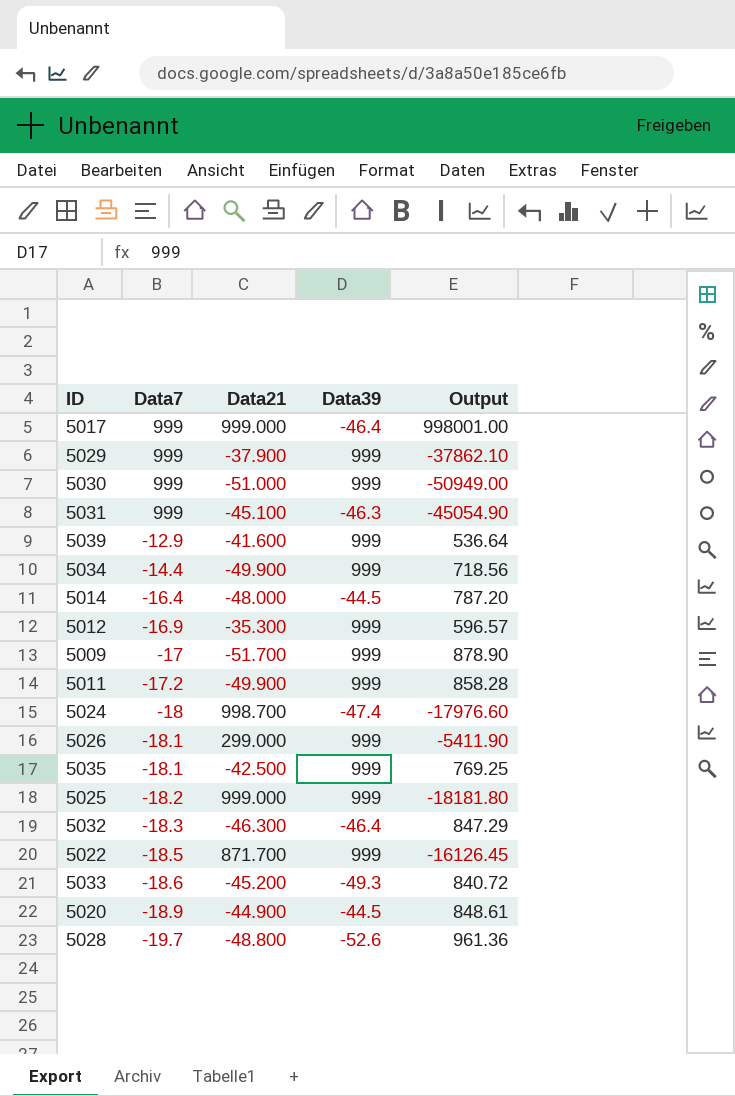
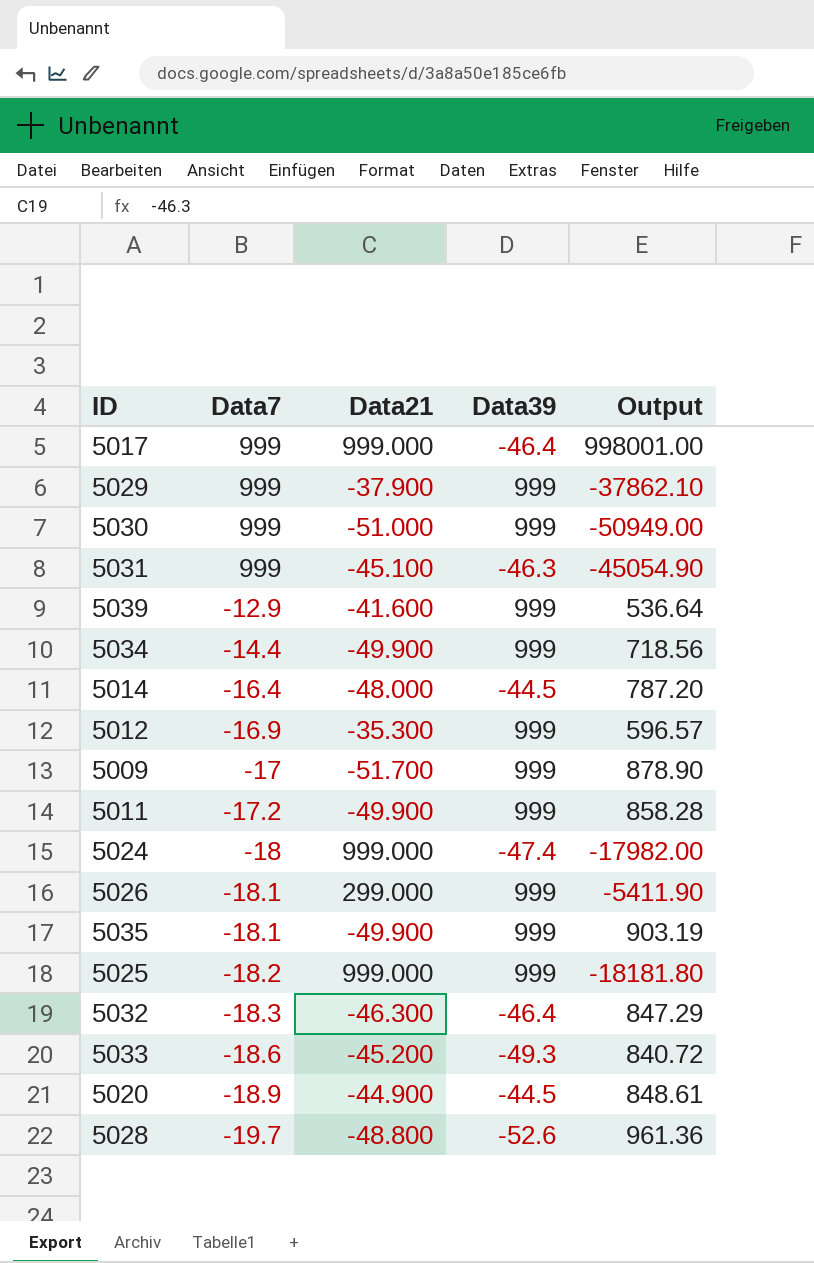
row 5022: -18.5 | 871.700 | 999 | -16126.45 -> none
5024 | Data21: 998.700 -> 999.000
5024 | Output: -17976.60 -> -17982.00
5035 | Data21: -42.500 -> -49.900
5035 | Output: 769.25 -> 903.19

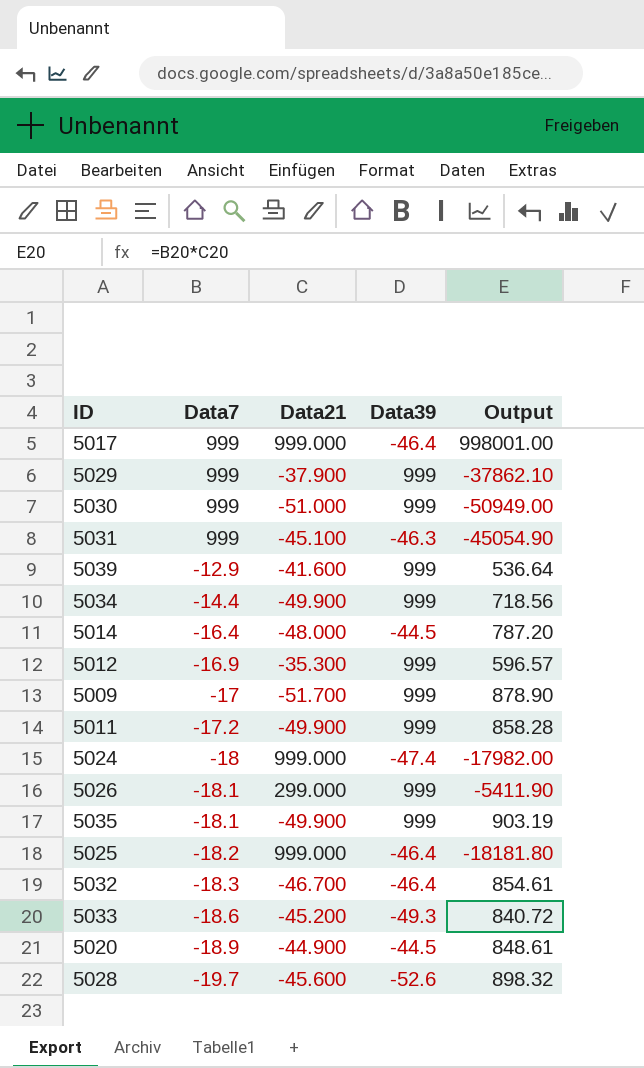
5025 | Data39: 999 -> -46.4
5032 | Data21: -46.300 -> -46.700
5032 | Output: 847.29 -> 854.61
5028 | Data21: -48.800 -> -45.600
5028 | Output: 961.36 -> 898.32

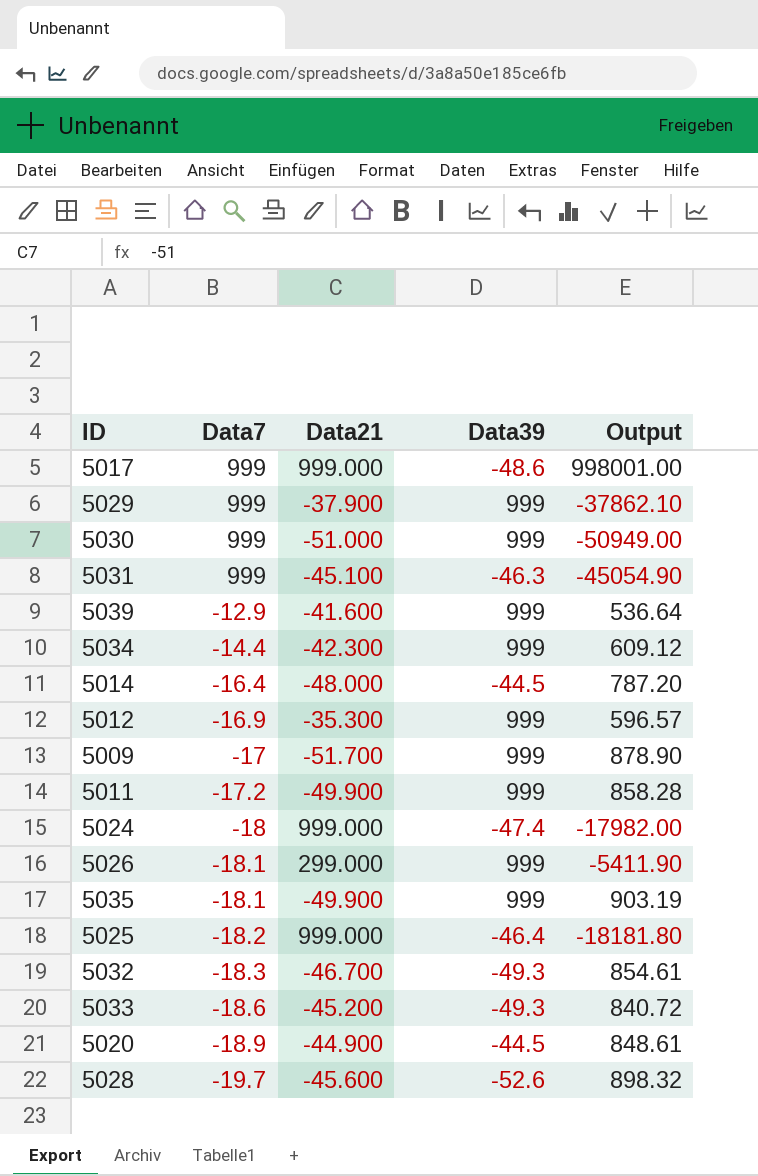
5017 | Data39: -46.4 -> -48.6
5034 | Data21: -49.900 -> -42.300
5034 | Output: 718.56 -> 609.12
5032 | Data39: -46.4 -> -49.3

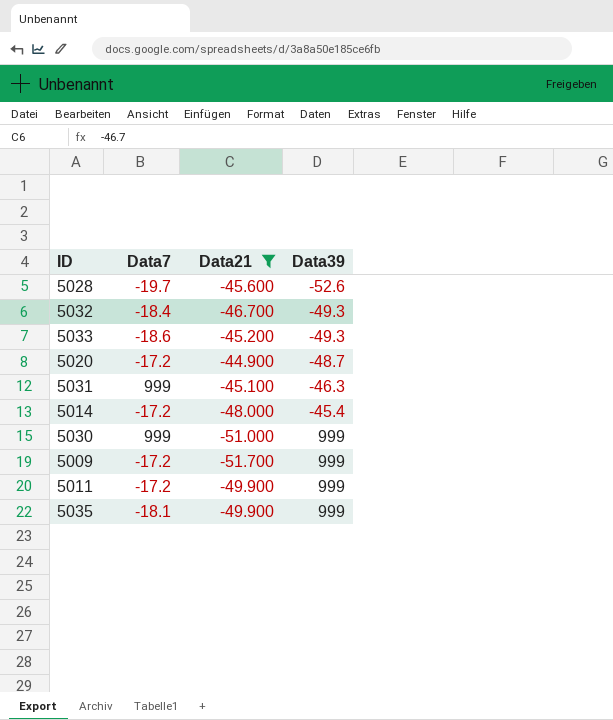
filter: none -> Data21 <= -44.900
row order: Data7 descending -> Data39 ascending
column Output | formula: [Data7] * [Data21] -> none
5032 | Data7: -18.3 -> -18.4
5020 | Data7: -18.9 -> -17.2
5020 | Data39: -44.5 -> -48.7
5014 | Data7: -16.4 -> -17.2
5014 | Data39: -44.5 -> -45.4
5009 | Data7: -17 -> -17.2

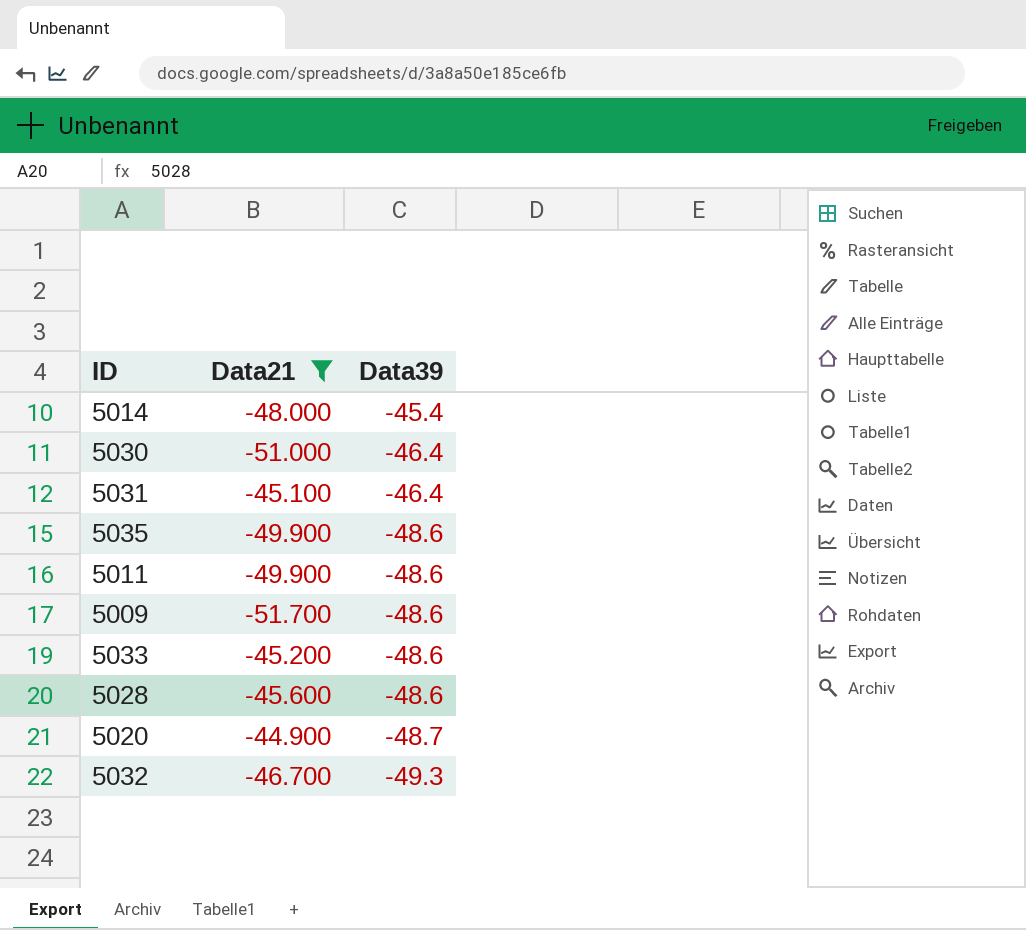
row order: Data39 ascending -> Data39 descending
column Data7 | position: 2 -> none
5030 | Data39: 999 -> -46.4
5031 | Data39: -46.3 -> -46.4
5035 | Data39: 999 -> -48.6
5011 | Data39: 999 -> -48.6
5009 | Data39: 999 -> -48.6
5033 | Data39: -49.3 -> -48.6
5028 | Data39: -52.6 -> -48.6

